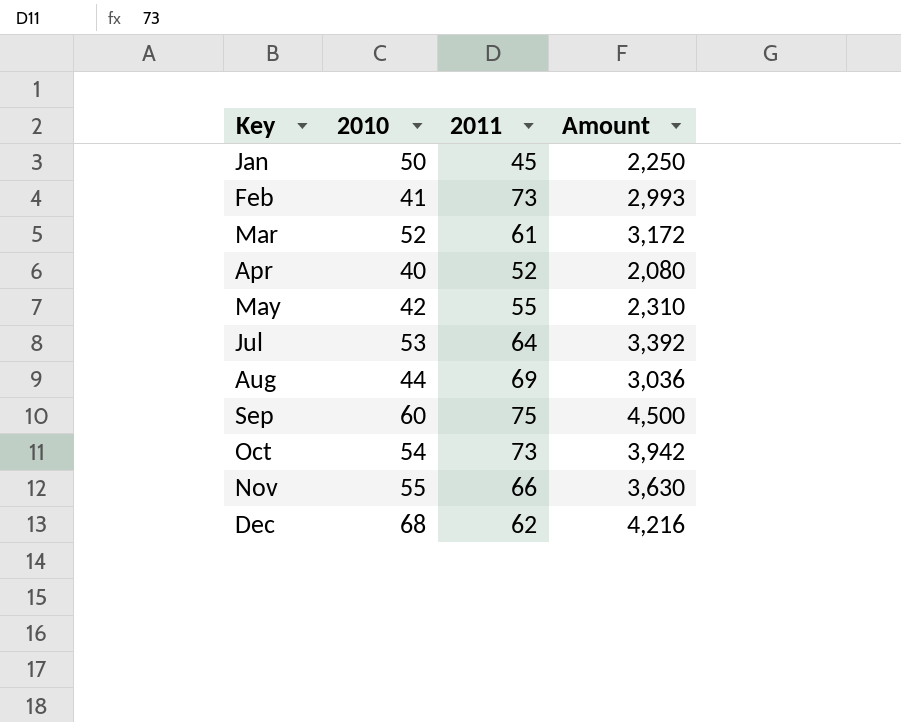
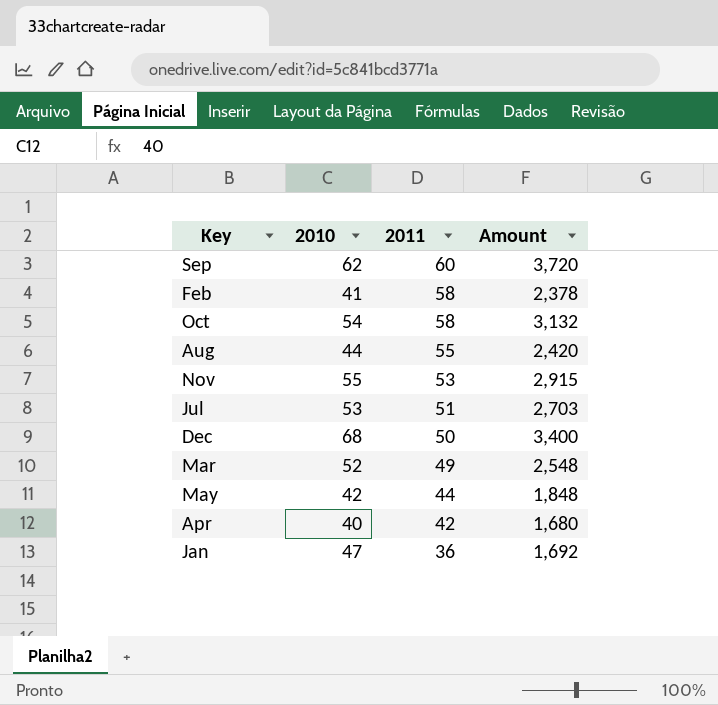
row order: Key ascending -> 2011 descending
Sep | 2010: 60 -> 62
Sep | 2011: 75 -> 60
Sep | Amount: 4,500 -> 3,720
Feb | 2011: 73 -> 58
Feb | Amount: 2,993 -> 2,378
Oct | 2011: 73 -> 58
Oct | Amount: 3,942 -> 3,132
Aug | 2011: 69 -> 55
Aug | Amount: 3,036 -> 2,420
Nov | 2011: 66 -> 53
Nov | Amount: 3,630 -> 2,915
Jul | 2011: 64 -> 51
Jul | Amount: 3,392 -> 2,703
Dec | 2011: 62 -> 50
Dec | Amount: 4,216 -> 3,400
Mar | 2011: 61 -> 49
Mar | Amount: 3,172 -> 2,548
May | 2011: 55 -> 44
May | Amount: 2,310 -> 1,848
Apr | 2011: 52 -> 42
Apr | Amount: 2,080 -> 1,680
Jan | 2010: 50 -> 47
Jan | 2011: 45 -> 36
Jan | Amount: 2,250 -> 1,692

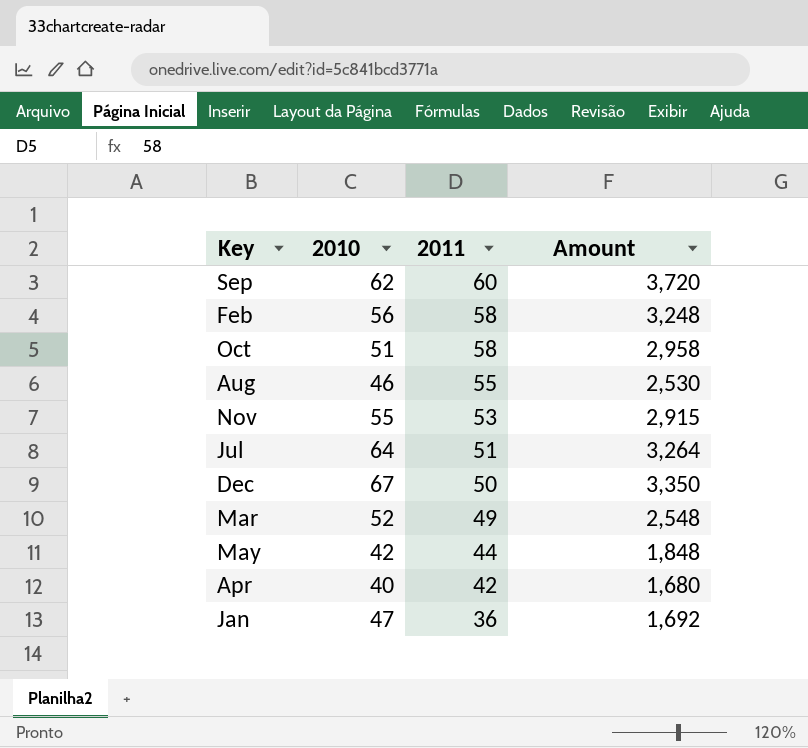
Feb | 2010: 41 -> 56
Feb | Amount: 2,378 -> 3,248
Oct | 2010: 54 -> 51
Oct | Amount: 3,132 -> 2,958
Aug | 2010: 44 -> 46
Aug | Amount: 2,420 -> 2,530
Jul | 2010: 53 -> 64
Jul | Amount: 2,703 -> 3,264
Dec | 2010: 68 -> 67
Dec | Amount: 3,400 -> 3,350

